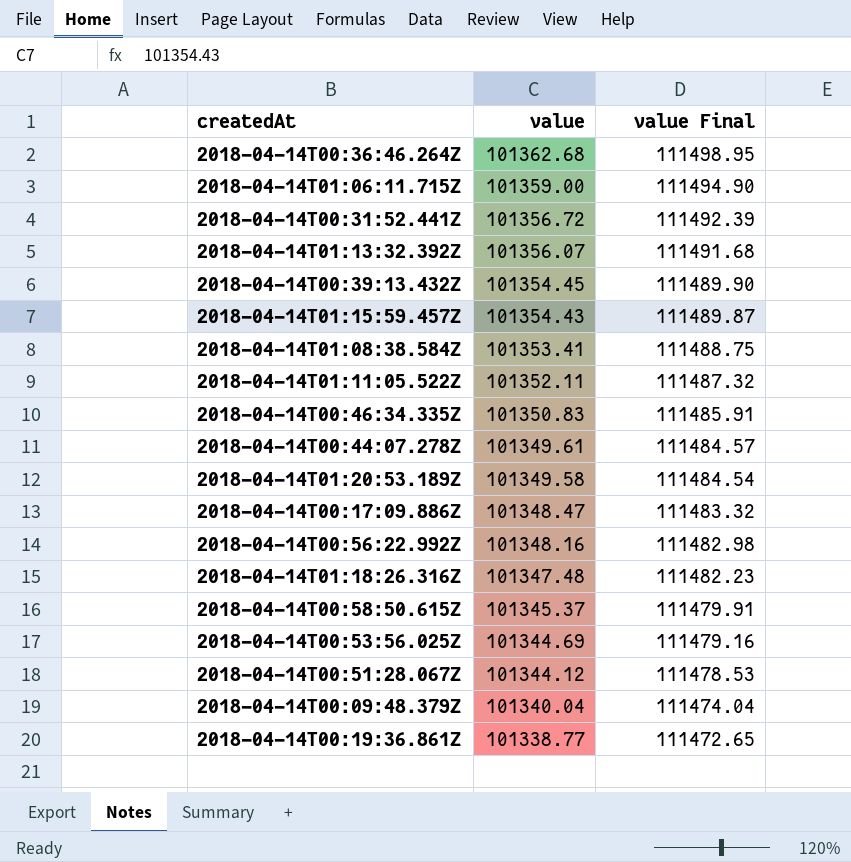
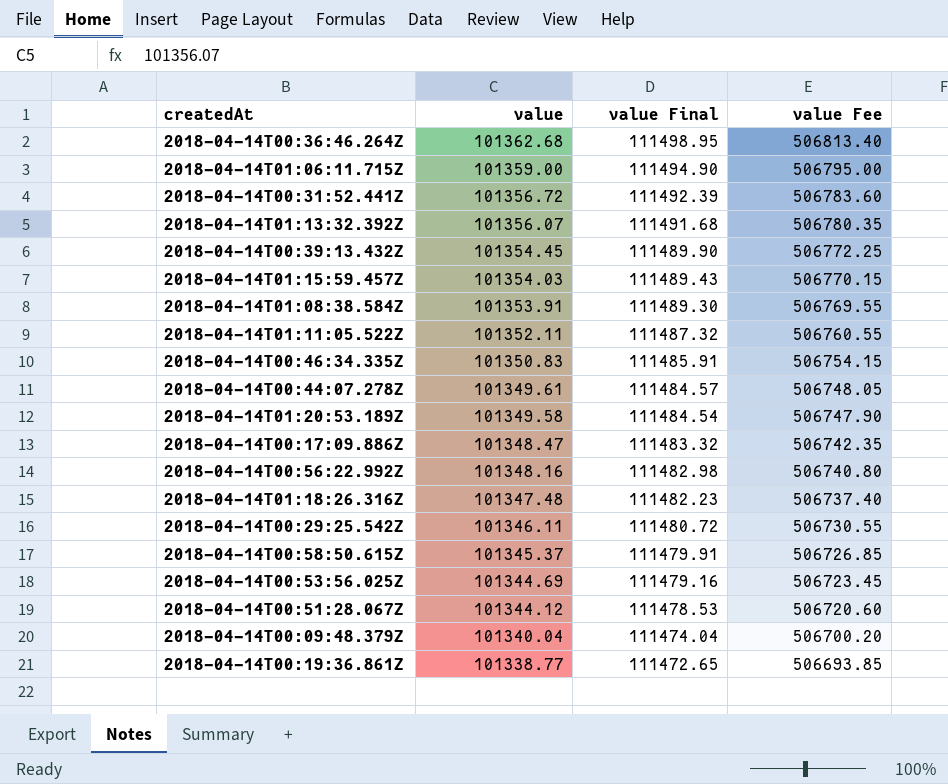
column value Fee | formula: none -> [value] * 5
2018-04-14T01:15:59.457Z | value: 101354.43 -> 101354.03
2018-04-14T01:15:59.457Z | value Final: 111489.87 -> 111489.43
2018-04-14T01:08:38.584Z | value: 101353.41 -> 101353.91
2018-04-14T01:08:38.584Z | value Final: 111488.75 -> 111489.30
row 2018-04-14T00:29:25.542Z: none -> 101346.11 | 111480.72 | 506730.55

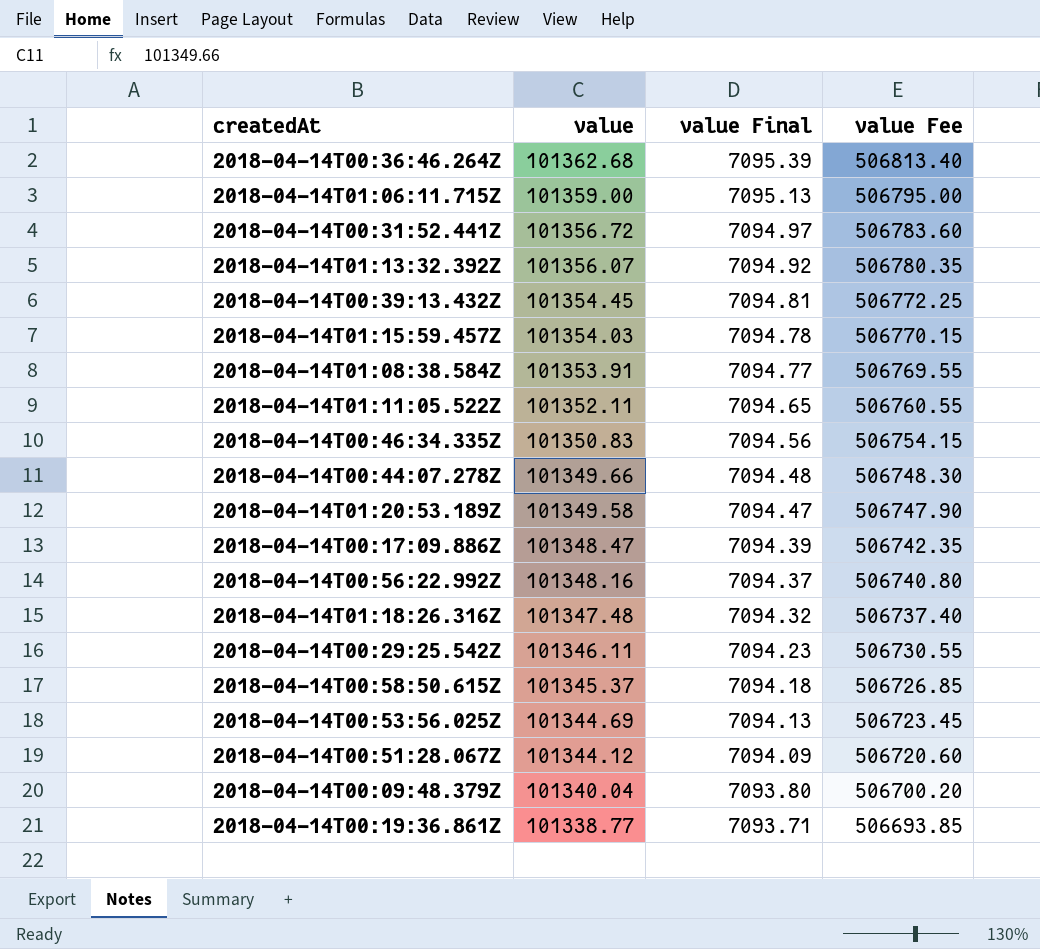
column value Final | formula: [value] * 1.1 -> [value] * 0.07
2018-04-14T00:44:07.278Z | value: 101349.61 -> 101349.66
2018-04-14T00:44:07.278Z | value Fee: 506748.05 -> 506748.30

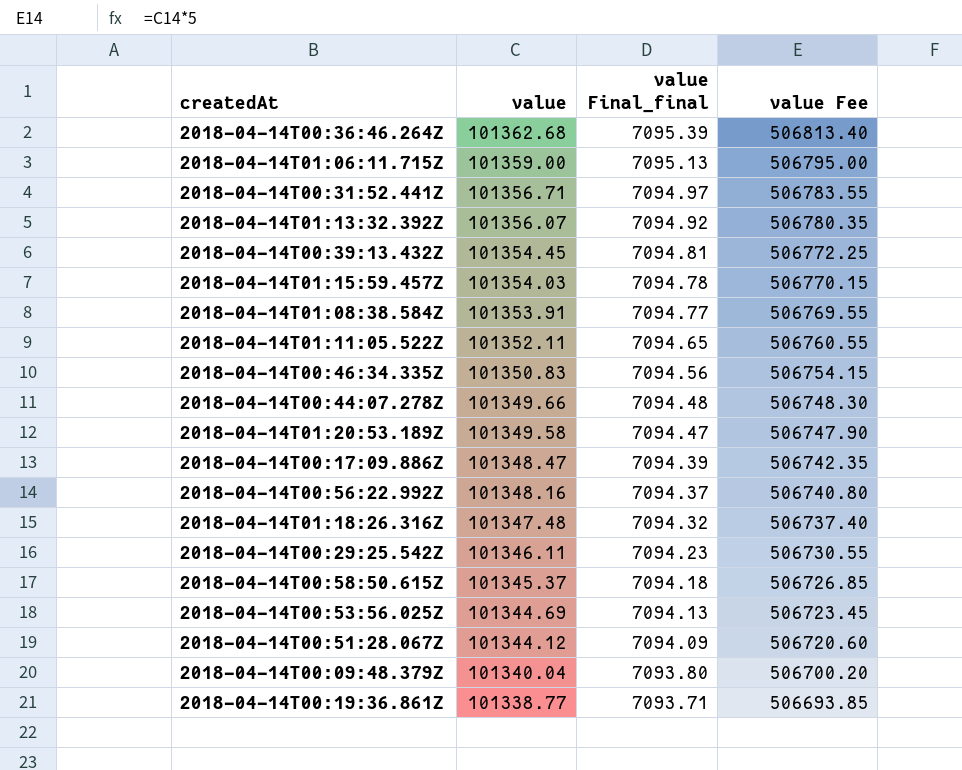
column name: value Final -> value Final_final
2018-04-14T00:31:52.441Z | value: 101356.72 -> 101356.71
2018-04-14T00:31:52.441Z | value Fee: 506783.60 -> 506783.55

